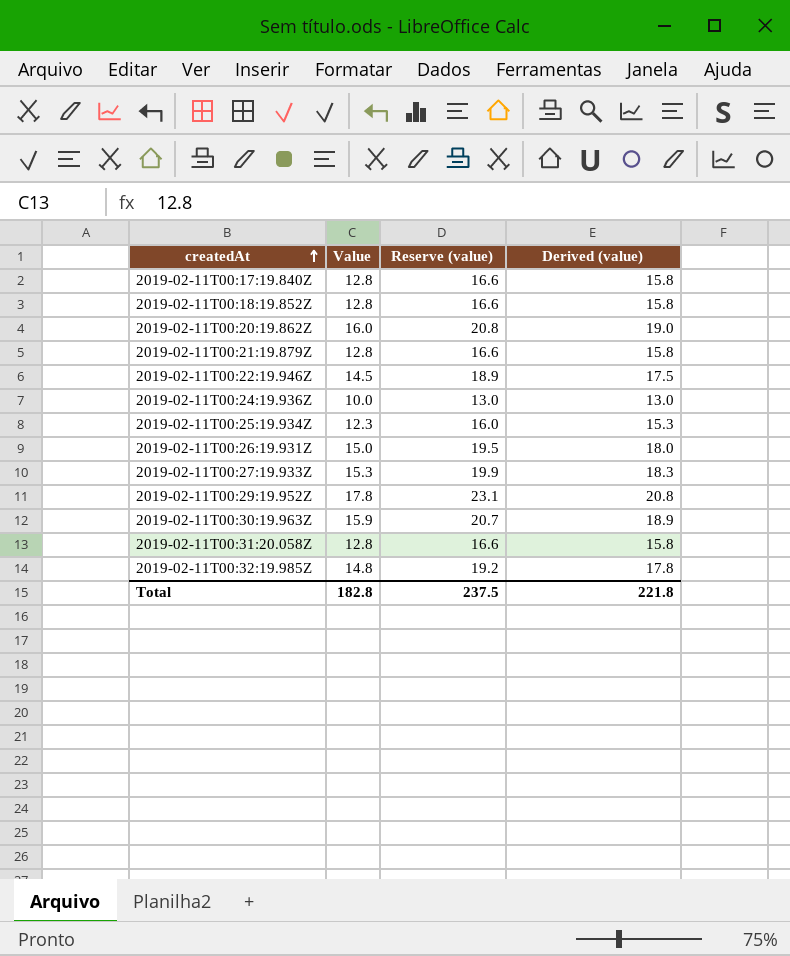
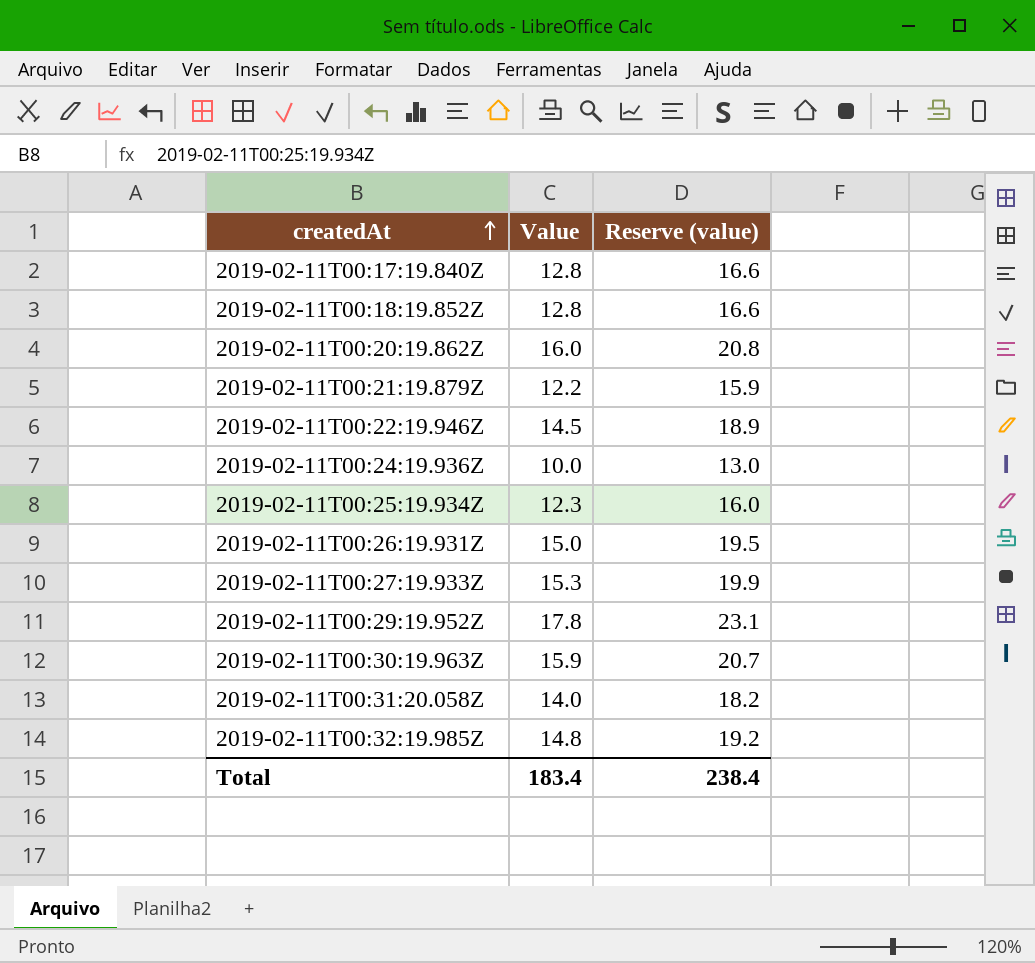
column Derived (value) | formula: [Value] + 3 -> none
2019-02-11T00:21:19.879Z | Value: 12.8 -> 12.2
2019-02-11T00:21:19.879Z | Reserve (value): 16.6 -> 15.9
2019-02-11T00:31:20.058Z | Value: 12.8 -> 14.0
2019-02-11T00:31:20.058Z | Reserve (value): 16.6 -> 18.2
Total | Value: 182.8 -> 183.4
Total | Reserve (value): 237.5 -> 238.4

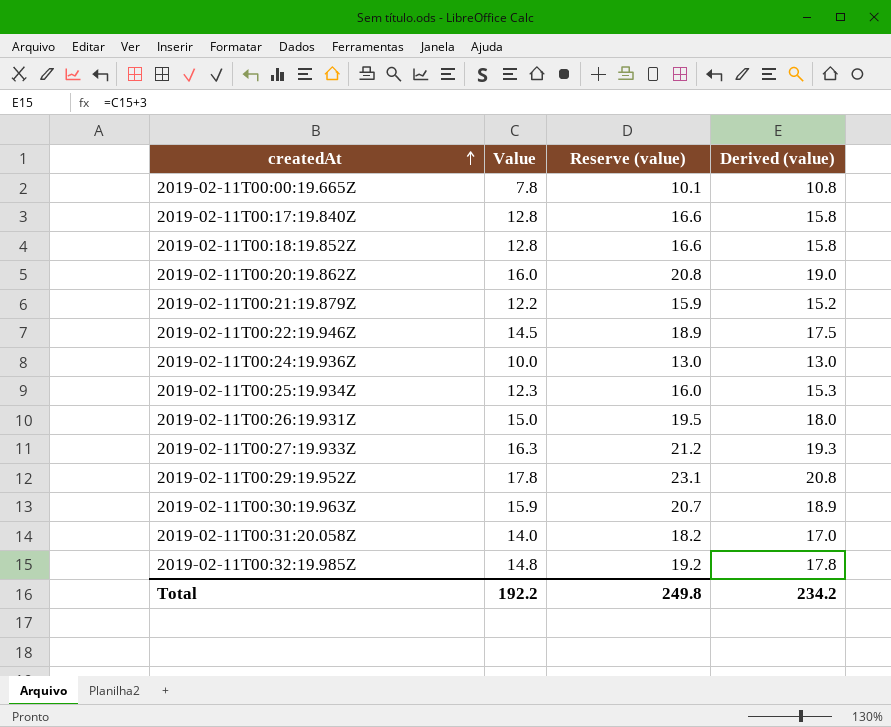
column Derived (value) | formula: none -> [Value] + 3
row 2019-02-11T00:00:19.665Z: none -> 7.8 | 10.1 | 10.8
2019-02-11T00:27:19.933Z | Value: 15.3 -> 16.3
2019-02-11T00:27:19.933Z | Reserve (value): 19.9 -> 21.2
Total | Value: 183.4 -> 192.2
Total | Reserve (value): 238.4 -> 249.8

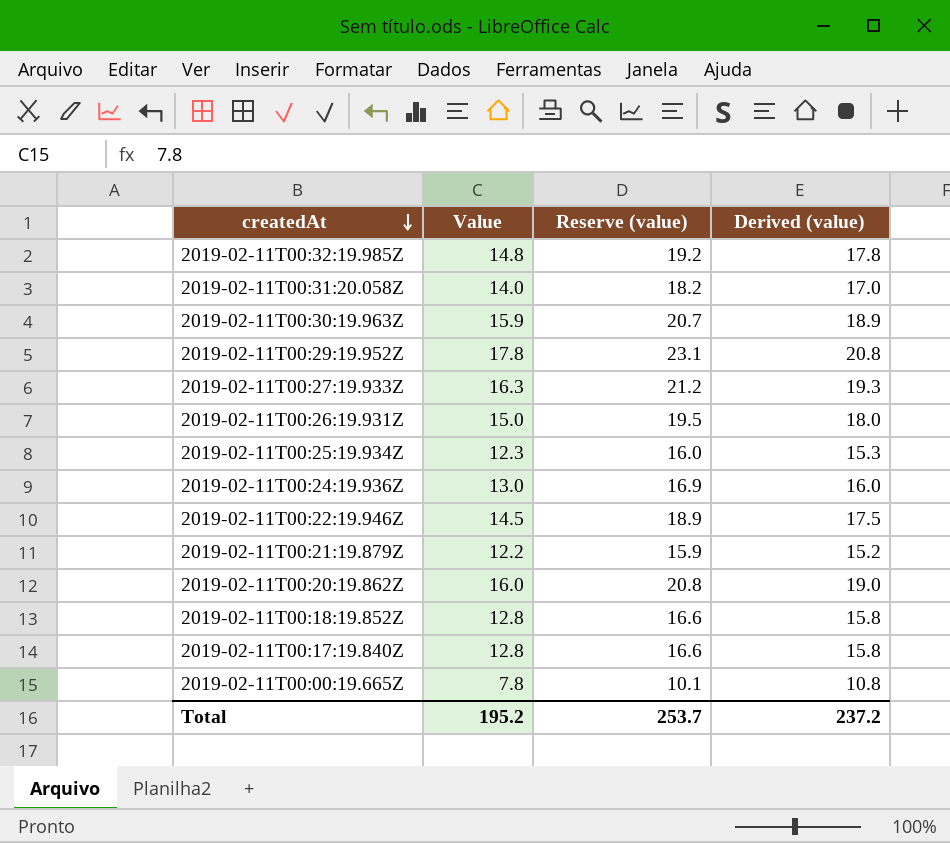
row order: createdAt ascending -> createdAt descending
2019-02-11T00:24:19.936Z | Value: 10.0 -> 13.0
2019-02-11T00:24:19.936Z | Reserve (value): 13.0 -> 16.9
2019-02-11T00:24:19.936Z | Derived (value): 13.0 -> 16.0
Total | Value: 192.2 -> 195.2
Total | Reserve (value): 249.8 -> 253.7
Total | Derived (value): 234.2 -> 237.2

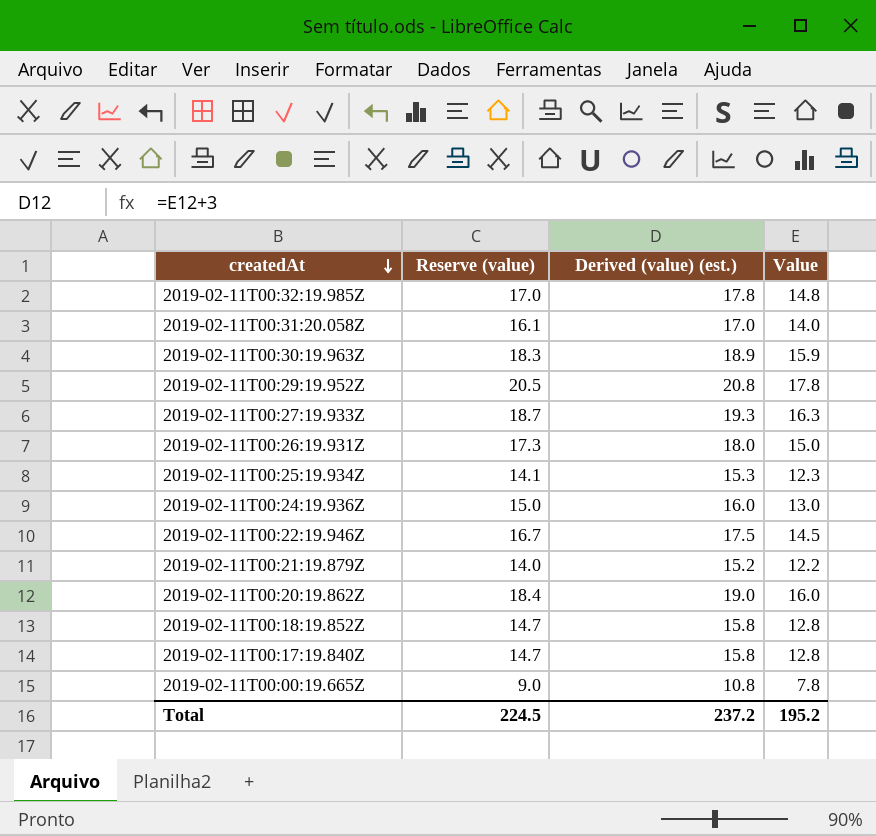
column Reserve (value) | formula: [Value] * 1.3 -> [Value] * 1.15
column name: Derived (value) -> Derived (value) (est.)
column Value | position: 2 -> 4
Total | Reserve (value): 253.7 -> 224.5

